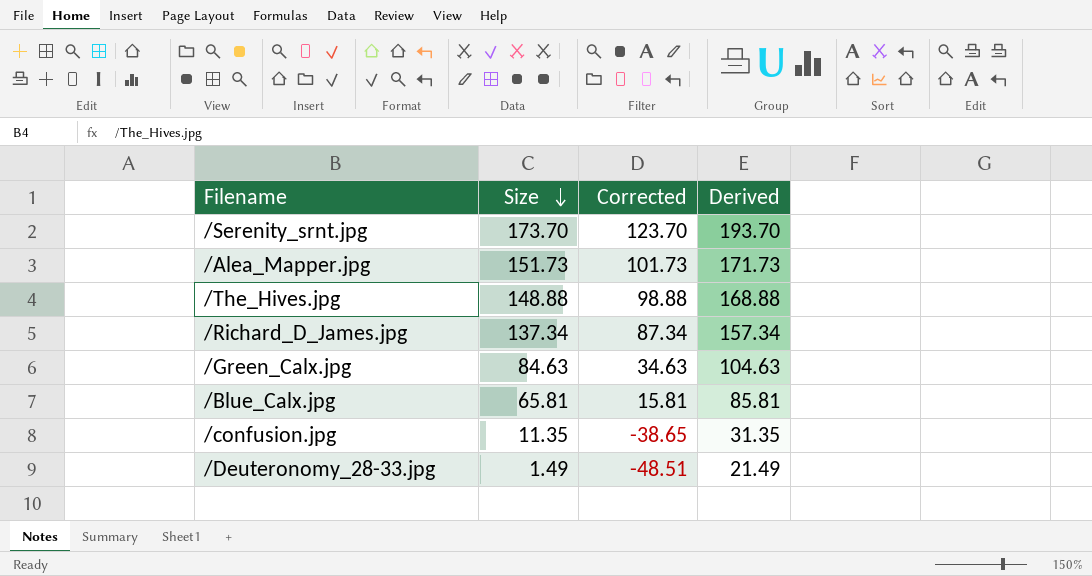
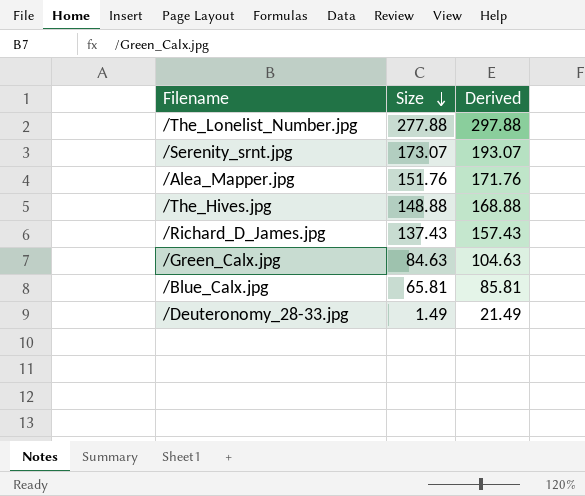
column Corrected | formula: [Size] - 50 -> none
row /confusion.jpg: 11.35 | -38.65 | 31.35 -> none
row /The_Lonelist_Number.jpg: none -> 277.88 | 297.88
/Serenity_srnt.jpg | Size: 173.70 -> 173.07
/Serenity_srnt.jpg | Derived: 193.70 -> 193.07
/Alea_Mapper.jpg | Size: 151.73 -> 151.76
/Alea_Mapper.jpg | Derived: 171.73 -> 171.76
/Richard_D_James.jpg | Size: 137.34 -> 137.43
/Richard_D_James.jpg | Derived: 157.34 -> 157.43

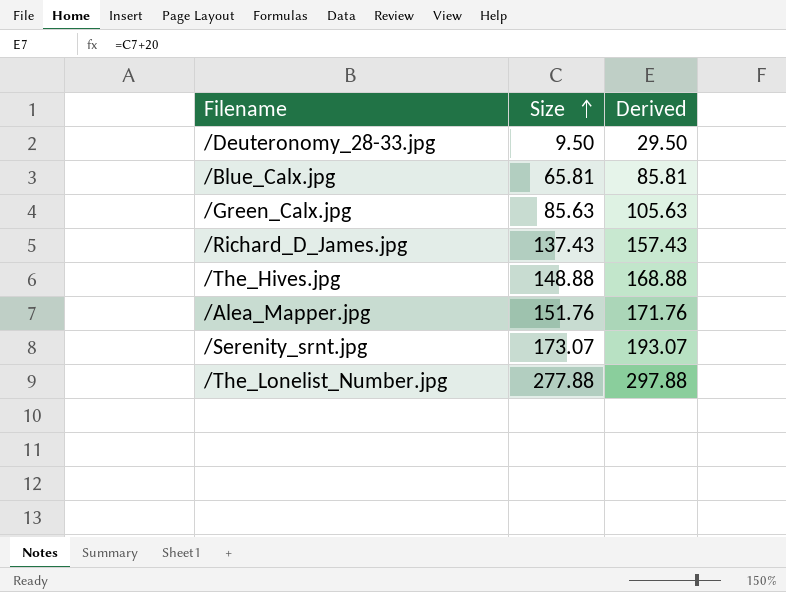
row order: Size descending -> Size ascending
/Deuteronomy_28-33.jpg | Size: 1.49 -> 9.50
/Deuteronomy_28-33.jpg | Derived: 21.49 -> 29.50
/Green_Calx.jpg | Size: 84.63 -> 85.63
/Green_Calx.jpg | Derived: 104.63 -> 105.63

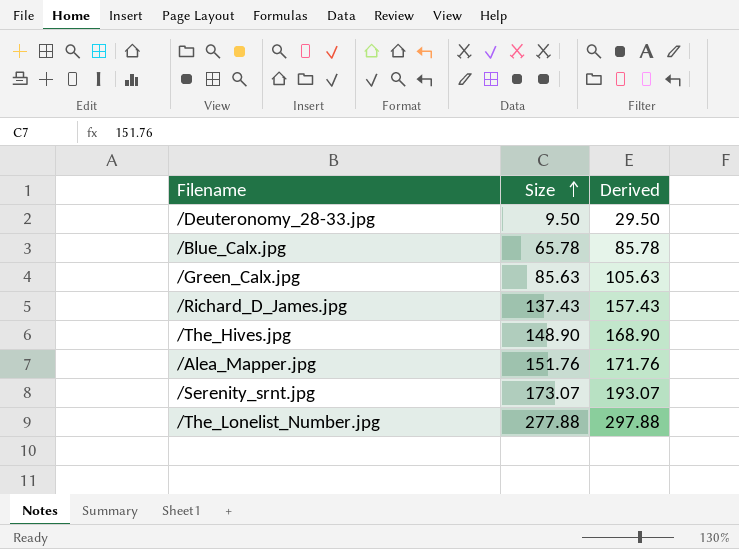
/Blue_Calx.jpg | Size: 65.81 -> 65.78
/Blue_Calx.jpg | Derived: 85.81 -> 85.78
/The_Hives.jpg | Size: 148.88 -> 148.90
/The_Hives.jpg | Derived: 168.88 -> 168.90

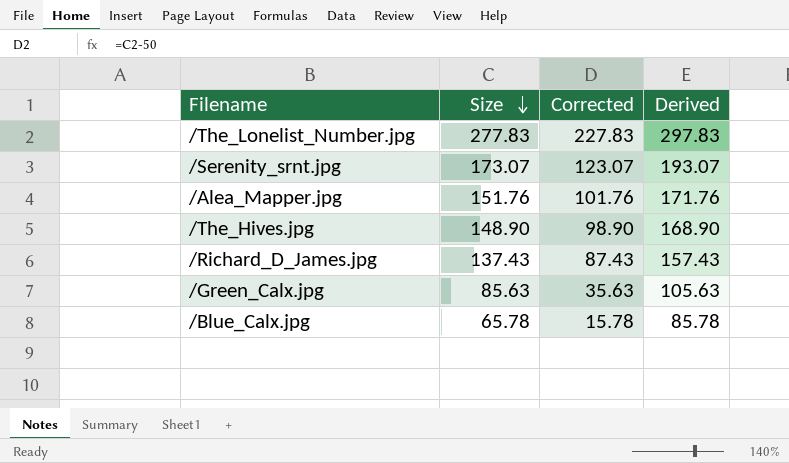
row order: Size ascending -> Size descending
column Corrected | formula: none -> [Size] - 50
row /Deuteronomy_28-33.jpg: 9.50 | 29.50 -> none
/The_Lonelist_Number.jpg | Size: 277.88 -> 277.83
/The_Lonelist_Number.jpg | Derived: 297.88 -> 297.83

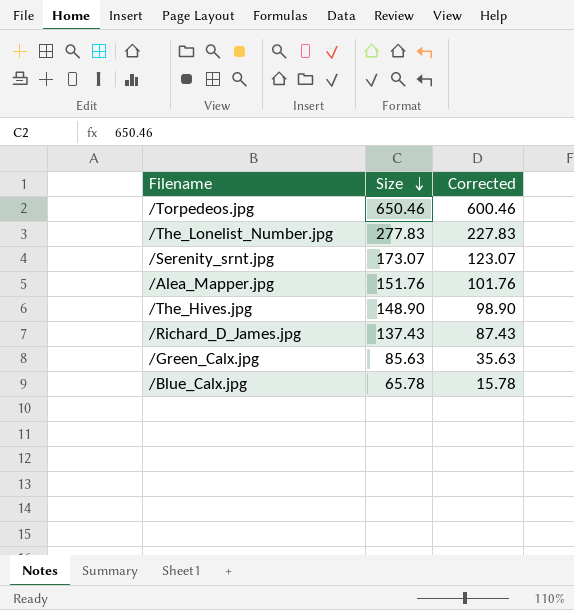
column Derived | formula: [Size] + 20 -> none
row /Torpedeos.jpg: none -> 650.46 | 600.46

